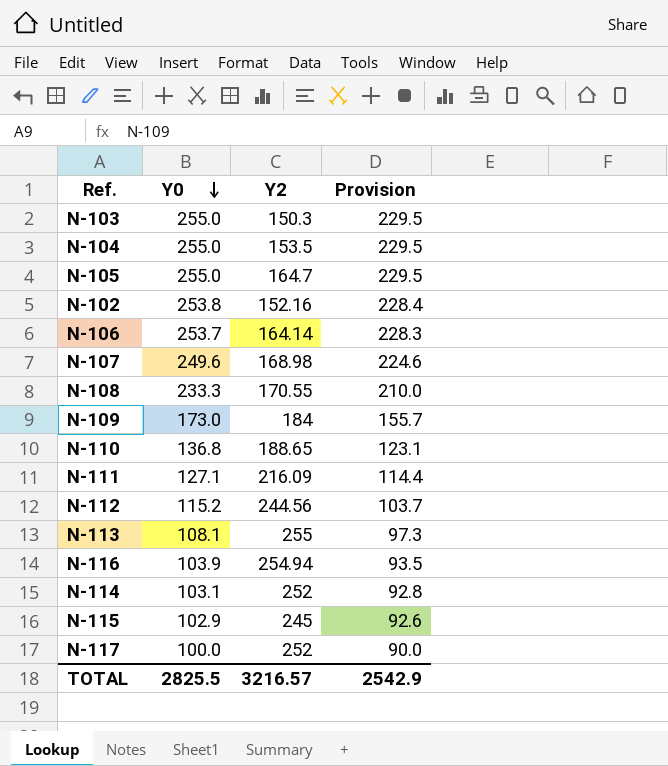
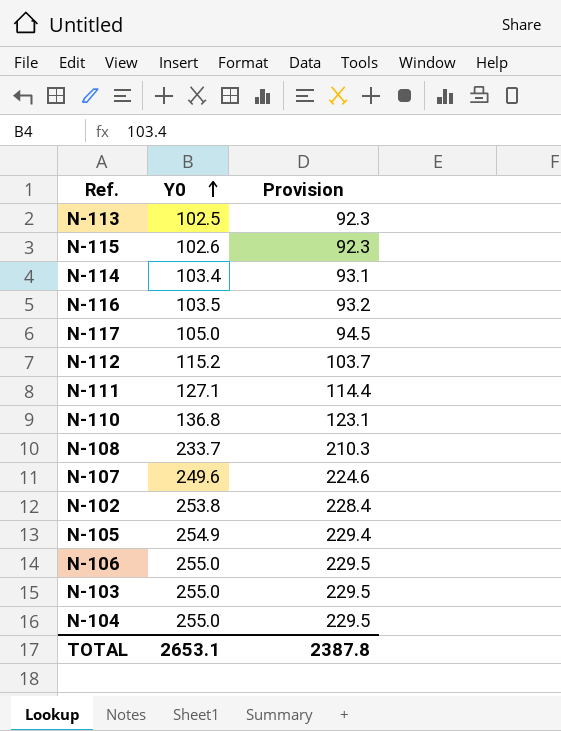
row order: Y0 descending -> Y0 ascending
column Y2 | position: 3 -> none
row N-109: 173.0 | 184 | 155.7 -> none
N-113 | Y0: 108.1 -> 102.5
N-113 | Provision: 97.3 -> 92.3
N-115 | Y0: 102.9 -> 102.6
N-115 | Provision: 92.6 -> 92.3
N-114 | Y0: 103.1 -> 103.4
N-114 | Provision: 92.8 -> 93.1
N-116 | Y0: 103.9 -> 103.5
N-116 | Provision: 93.5 -> 93.2
N-117 | Y0: 100.0 -> 105.0
N-117 | Provision: 90.0 -> 94.5
N-108 | Y0: 233.3 -> 233.7
N-108 | Provision: 210.0 -> 210.3
N-105 | Y0: 255.0 -> 254.9
N-105 | Provision: 229.5 -> 229.4
N-106 | Y0: 253.7 -> 255.0
N-106 | Provision: 228.3 -> 229.5
TOTAL | Y0: 2825.5 -> 2653.1
TOTAL | Provision: 2542.9 -> 2387.8

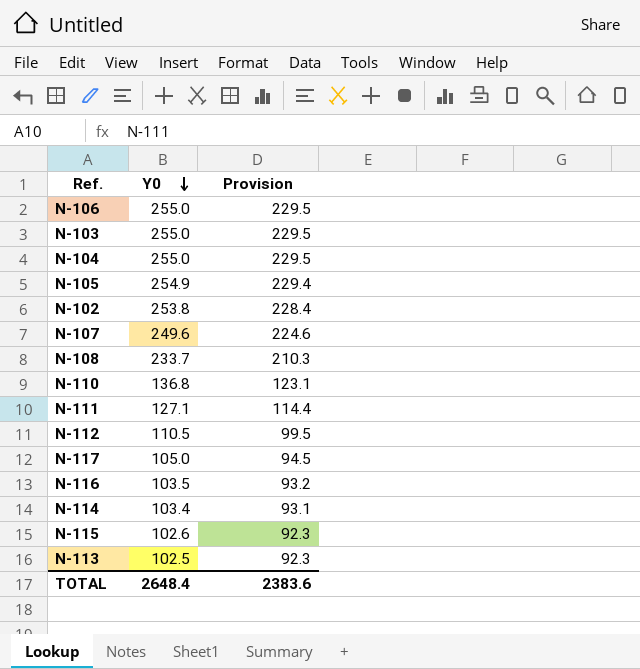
row order: Y0 ascending -> Y0 descending
N-112 | Y0: 115.2 -> 110.5
N-112 | Provision: 103.7 -> 99.5
TOTAL | Y0: 2653.1 -> 2648.4
TOTAL | Provision: 2387.8 -> 2383.6

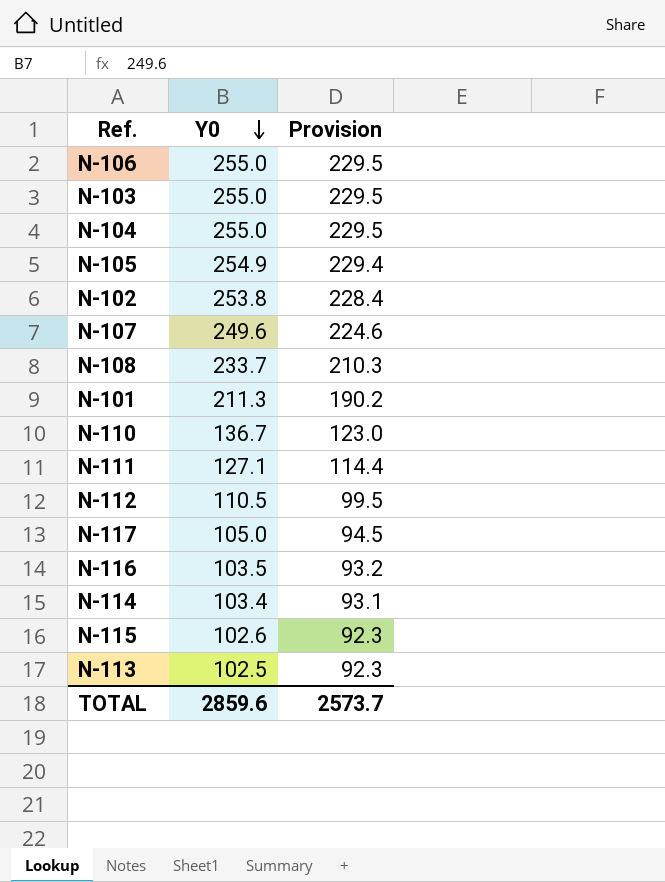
row N-101: none -> 211.3 | 190.2
N-110 | Y0: 136.8 -> 136.7
N-110 | Provision: 123.1 -> 123.0
TOTAL | Y0: 2648.4 -> 2859.6
TOTAL | Provision: 2383.6 -> 2573.7

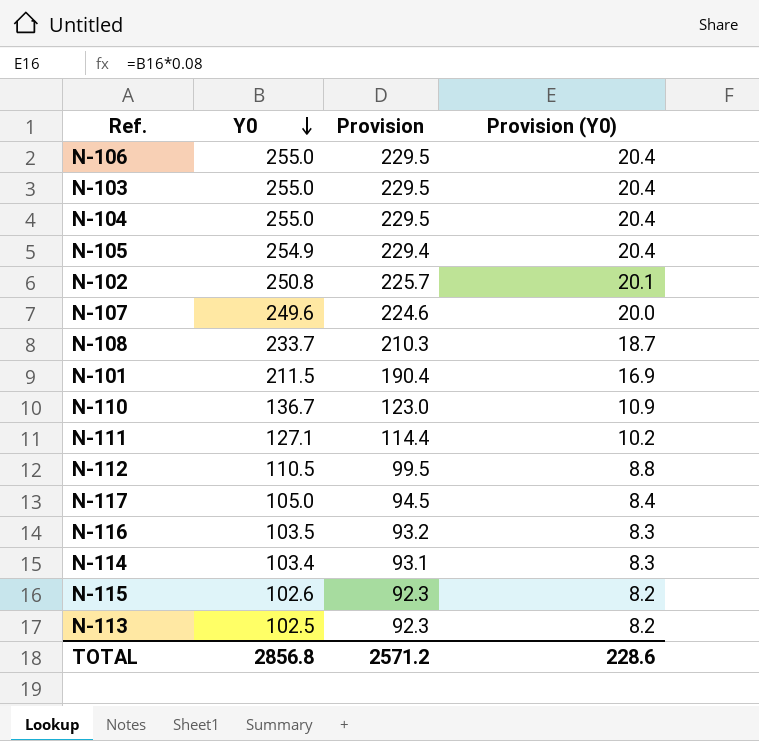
column Provision (Y0) | formula: none -> [Y0] * 0.08
N-102 | Y0: 253.8 -> 250.8
N-102 | Provision: 228.4 -> 225.7
N-101 | Y0: 211.3 -> 211.5
N-101 | Provision: 190.2 -> 190.4
TOTAL | Y0: 2859.6 -> 2856.8
TOTAL | Provision: 2573.7 -> 2571.2

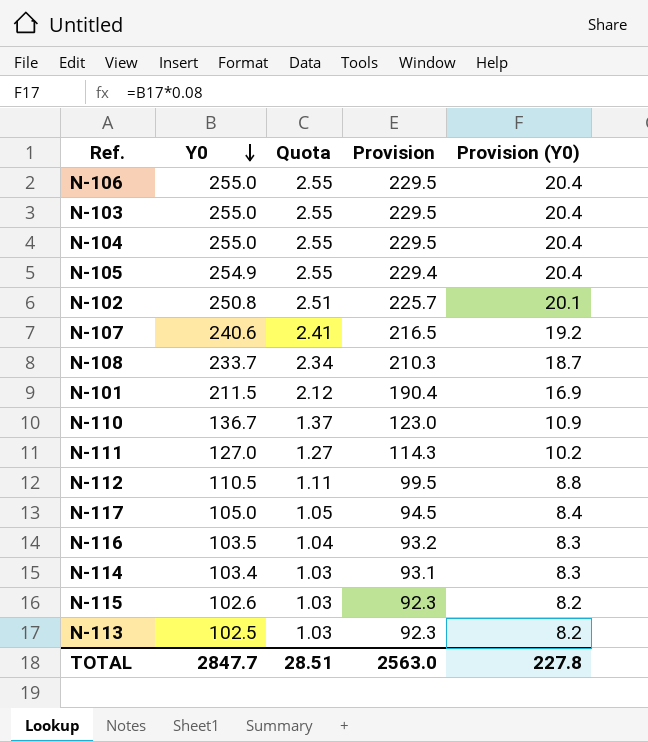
column Quota | formula: none -> [Y0] * 0.01
N-107 | Y0: 249.6 -> 240.6
N-107 | Provision: 224.6 -> 216.5
N-107 | Provision (Y0): 20.0 -> 19.2
N-111 | Y0: 127.1 -> 127.0
N-111 | Provision: 114.4 -> 114.3
TOTAL | Y0: 2856.8 -> 2847.7
TOTAL | Provision: 2571.2 -> 2563.0
TOTAL | Provision (Y0): 228.6 -> 227.8

